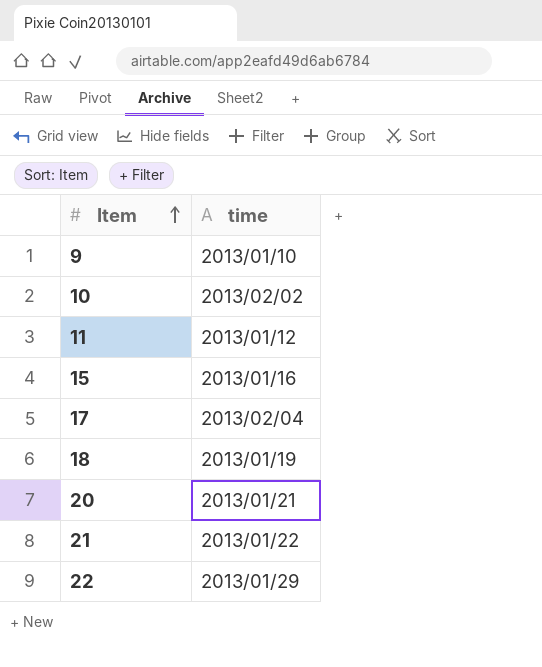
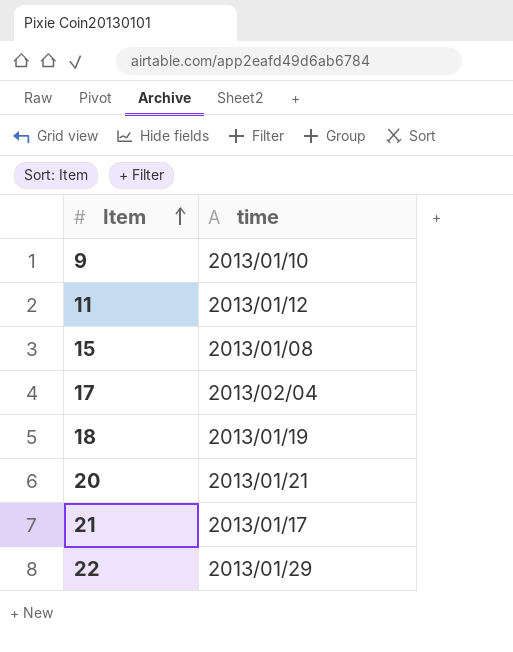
row 10: 2013/02/02 -> none
15 | time: 2013/01/16 -> 2013/01/08
21 | time: 2013/01/22 -> 2013/01/17

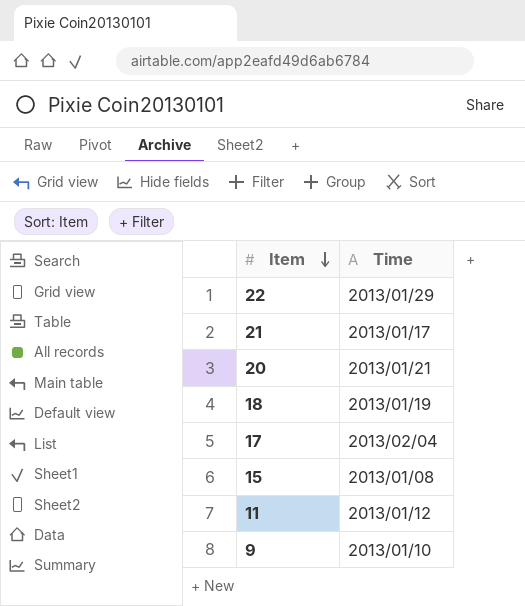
row order: Item ascending -> Item descending
column name: time -> Time

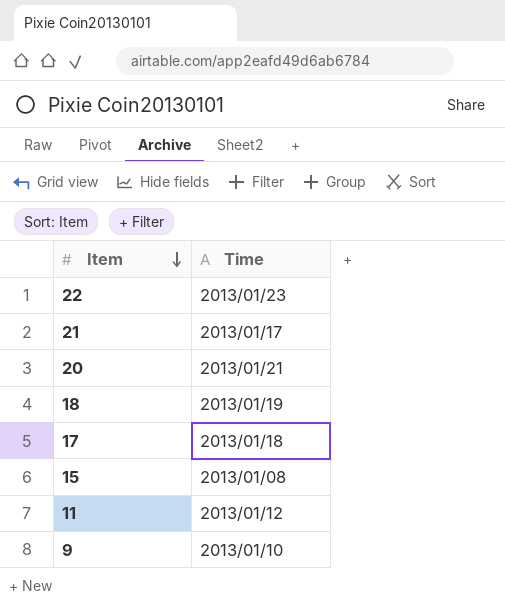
22 | Time: 2013/01/29 -> 2013/01/23
17 | Time: 2013/02/04 -> 2013/01/18

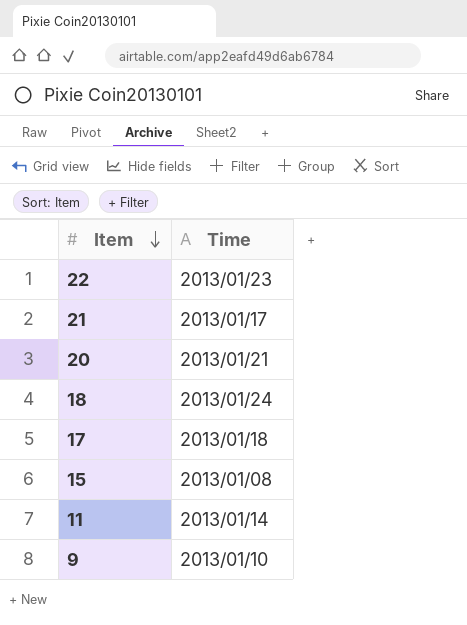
18 | Time: 2013/01/19 -> 2013/01/24
11 | Time: 2013/01/12 -> 2013/01/14

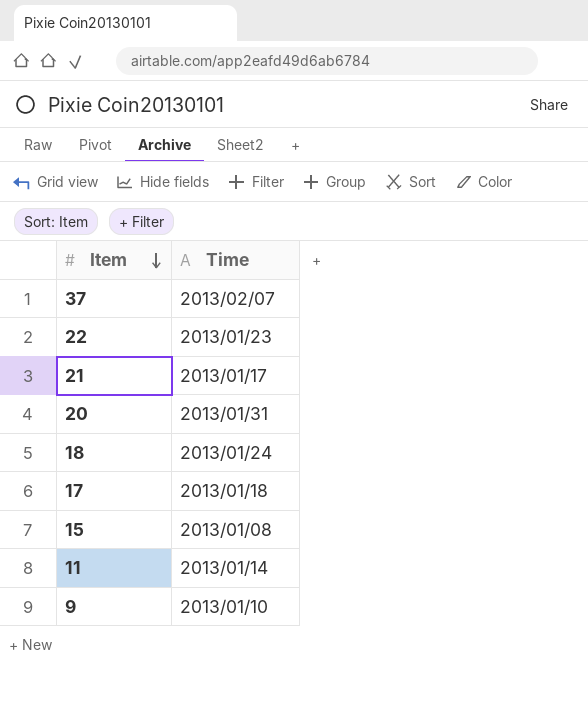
row 37: none -> 2013/02/07
20 | Time: 2013/01/21 -> 2013/01/31

